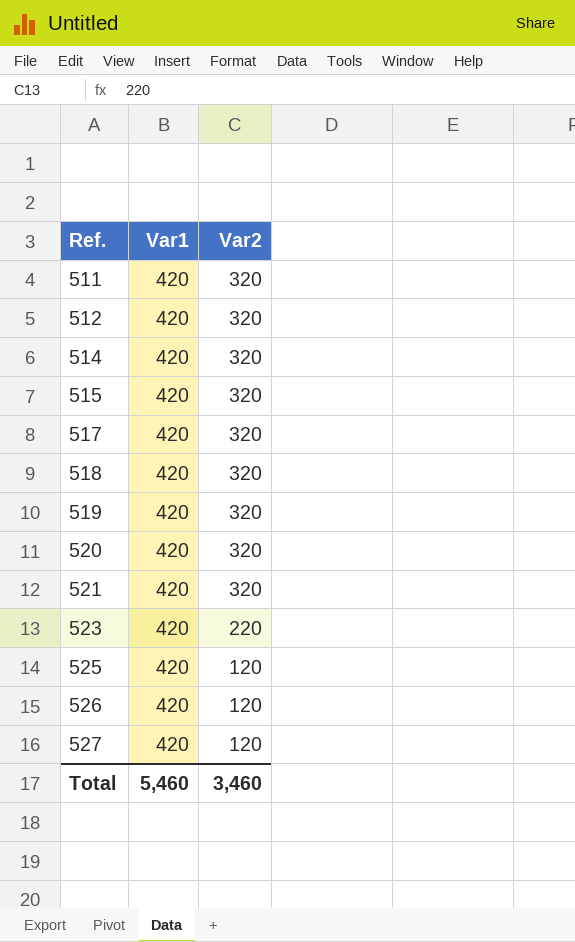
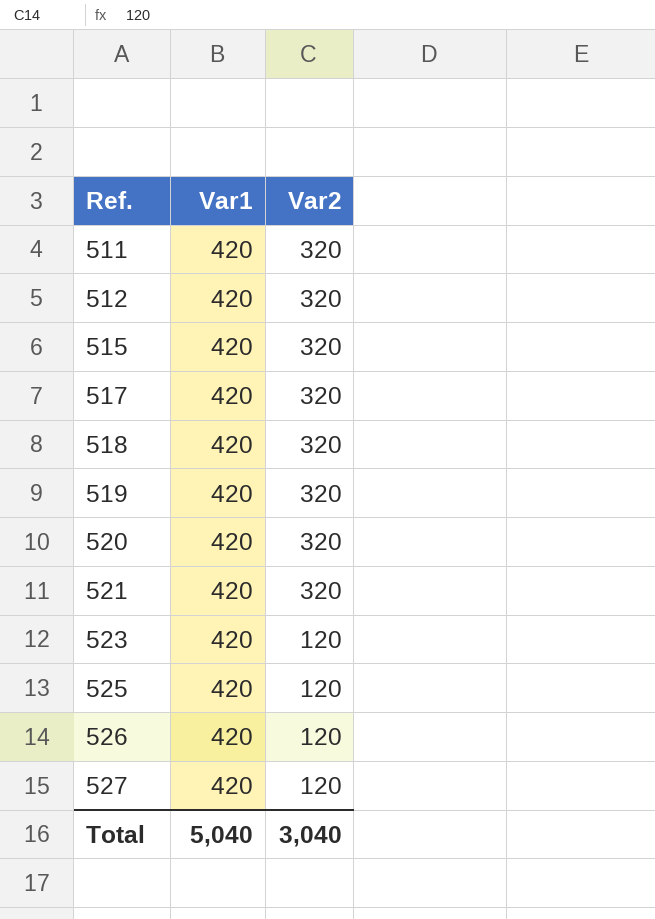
row 514: 420 | 320 -> none
523 | Var2: 220 -> 120
Total | Var1: 5,460 -> 5,040
Total | Var2: 3,460 -> 3,040

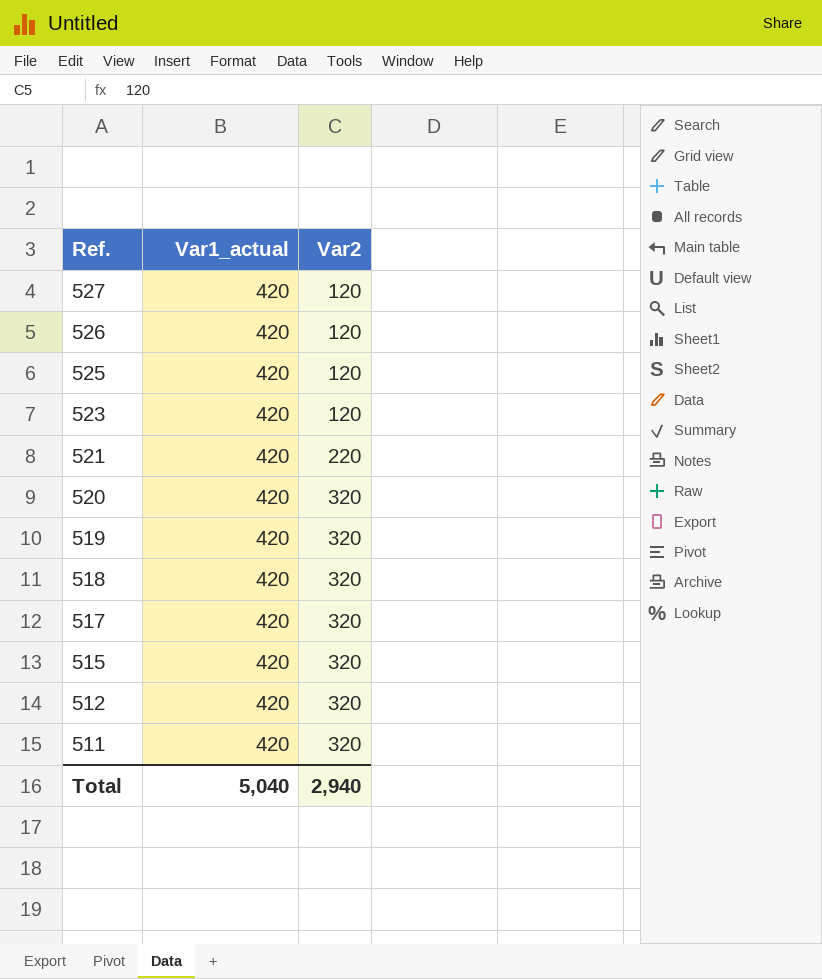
row order: Ref. ascending -> Ref. descending
column name: Var1 -> Var1_actual
521 | Var2: 320 -> 220
Total | Var2: 3,040 -> 2,940

